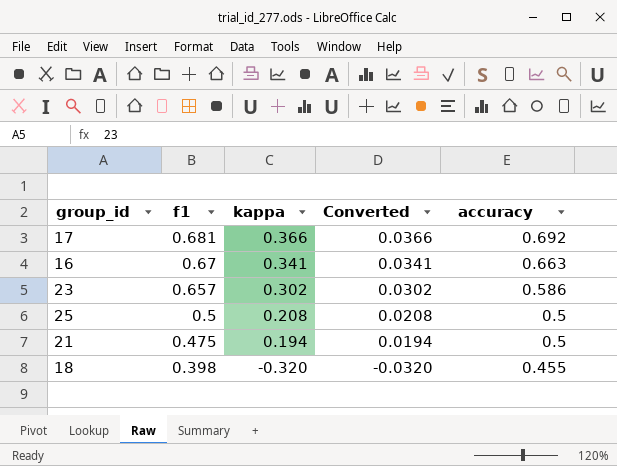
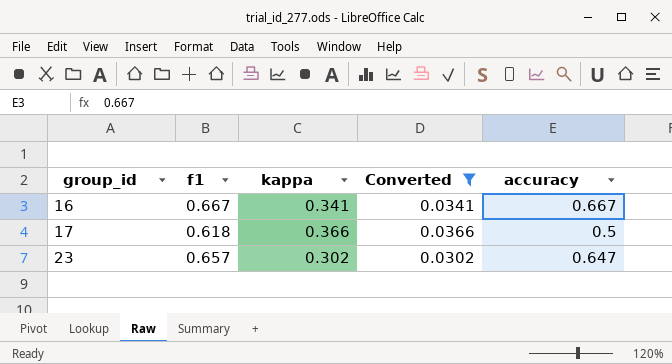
filter: none -> Converted >= 0.0302
row order: f1 descending -> group_id ascending
16 | f1: 0.67 -> 0.667
16 | accuracy: 0.663 -> 0.667
17 | f1: 0.681 -> 0.618
17 | accuracy: 0.692 -> 0.5
23 | accuracy: 0.586 -> 0.647

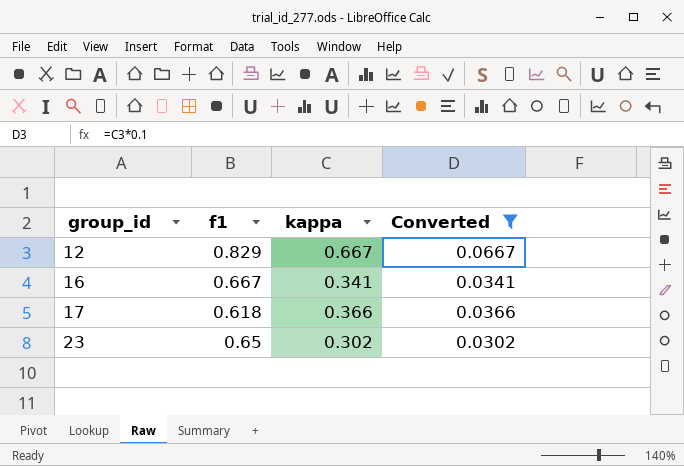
column accuracy | position: 5 -> none
row 12: none -> 0.829 | 0.667 | 0.0667
23 | f1: 0.657 -> 0.65

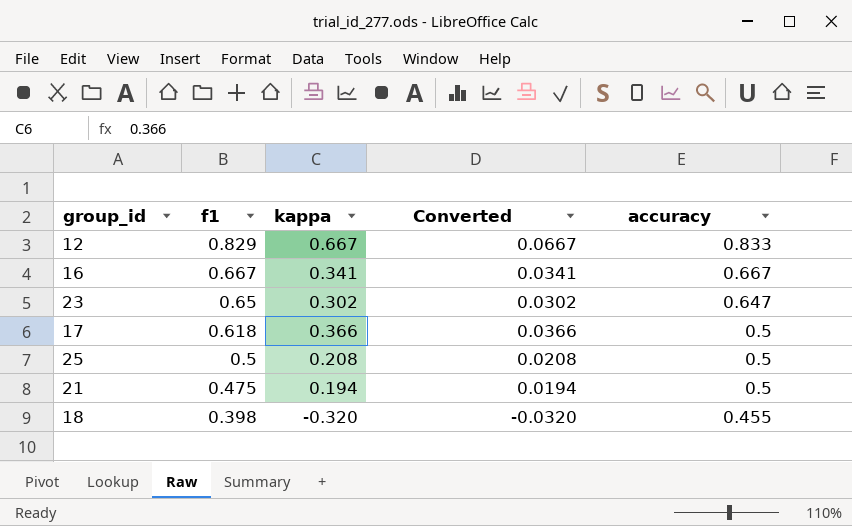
filter: Converted >= 0.0302 -> none
row order: group_id ascending -> f1 descending
column accuracy | position: none -> 5

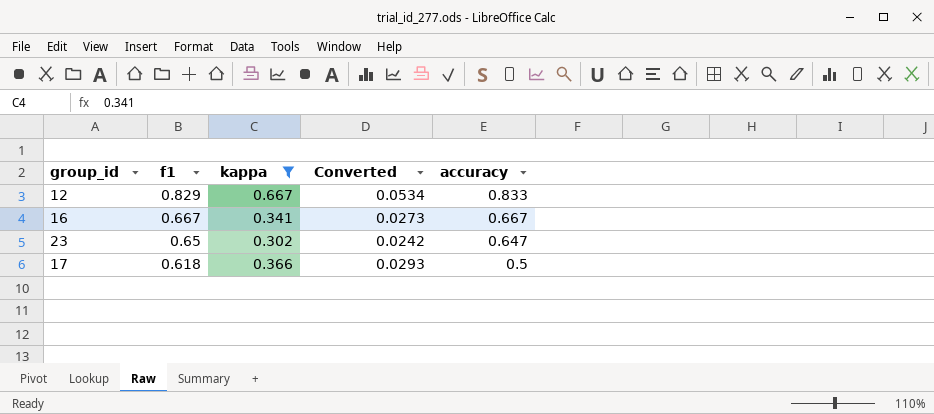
filter: none -> kappa >= 0.302
column Converted | formula: [kappa] * 0.1 -> [kappa] * 0.08

